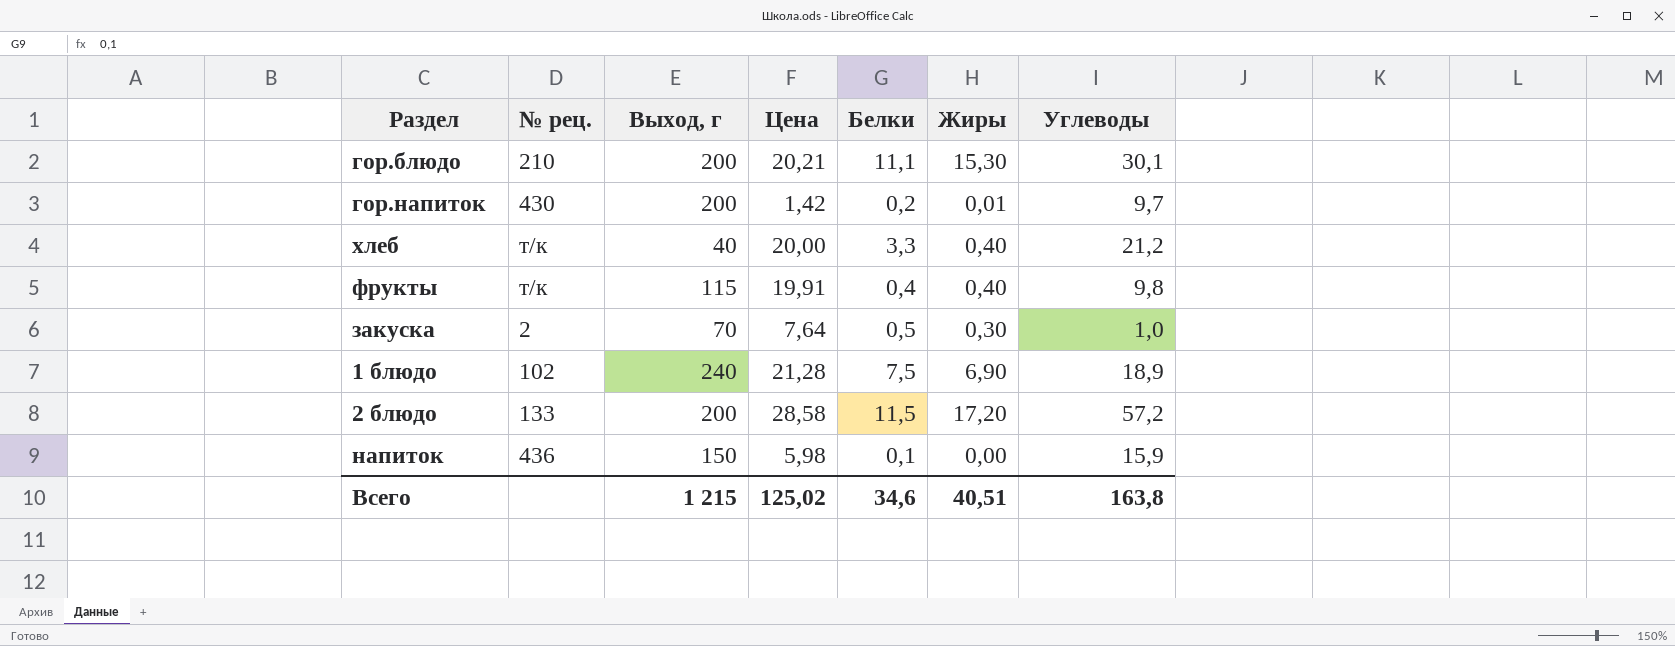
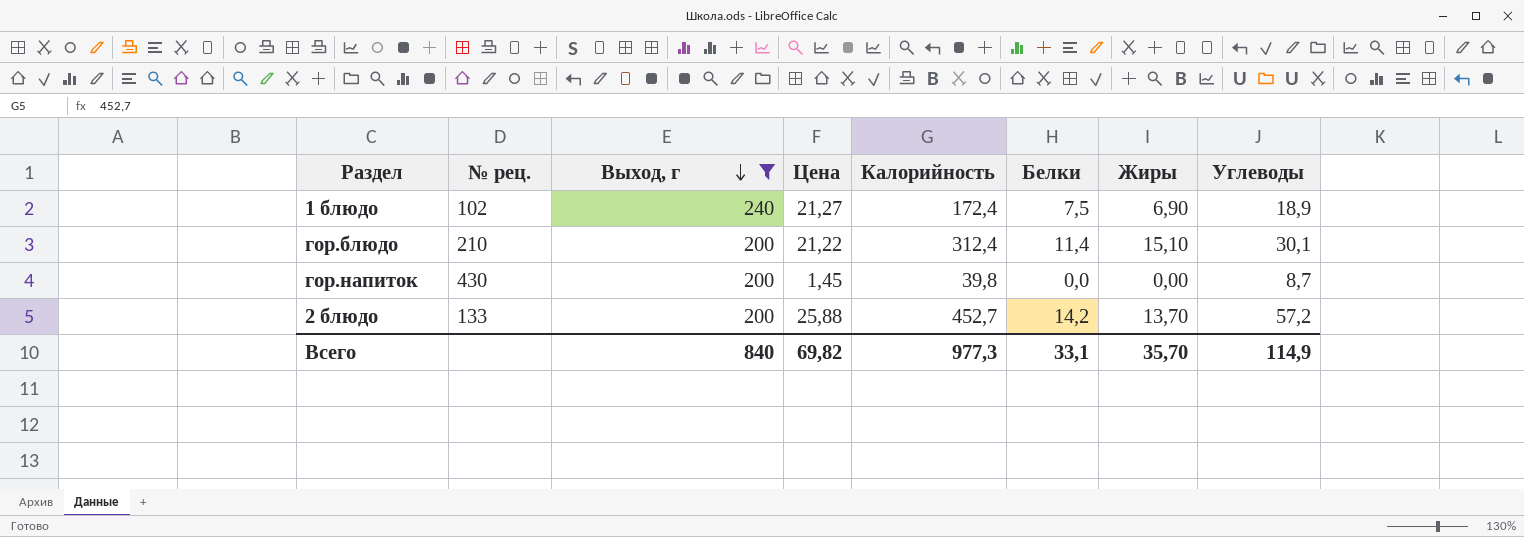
filter: none -> Выход, г >= 200
row order: none -> Выход, г descending
column Калорийность | position: none -> 5
1 блюдо | Цена: 21,28 -> 21,27
гор.блюдо | Цена: 20,21 -> 21,22
гор.блюдо | Белки: 11,1 -> 11,4
гор.блюдо | Жиры: 15,30 -> 15,10
гор.напиток | Цена: 1,42 -> 1,45
гор.напиток | Белки: 0,2 -> 0,0
гор.напиток | Жиры: 0,01 -> 0,00
гор.напиток | Углеводы: 9,7 -> 8,7
2 блюдо | Цена: 28,58 -> 25,88
2 блюдо | Белки: 11,5 -> 14,2
2 блюдо | Жиры: 17,20 -> 13,70
Всего | Выход, г: 1 215 -> 840
Всего | Цена: 125,02 -> 69,82
Всего | Белки: 34,6 -> 33,1
Всего | Жиры: 40,51 -> 35,70
Всего | Углеводы: 163,8 -> 114,9

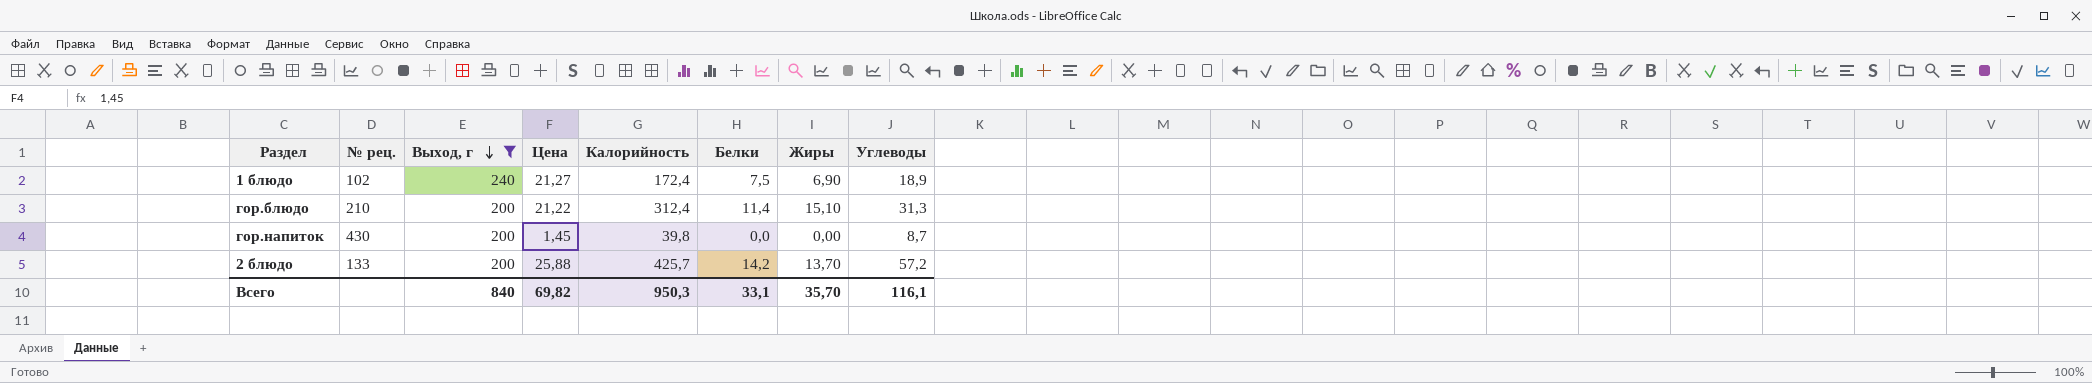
гор.блюдо | Углеводы: 30,1 -> 31,3
2 блюдо | Калорийность: 452,7 -> 425,7
Всего | Калорийность: 977,3 -> 950,3
Всего | Углеводы: 114,9 -> 116,1

